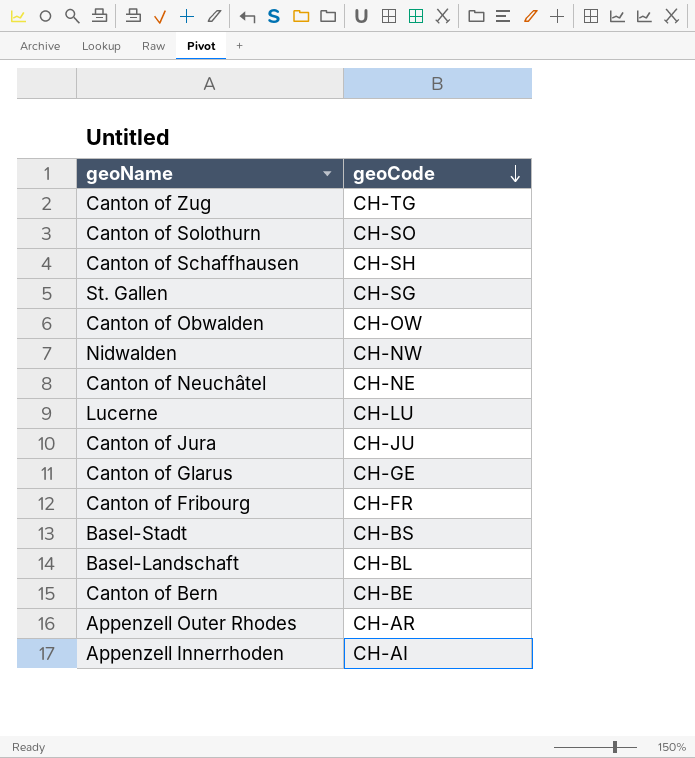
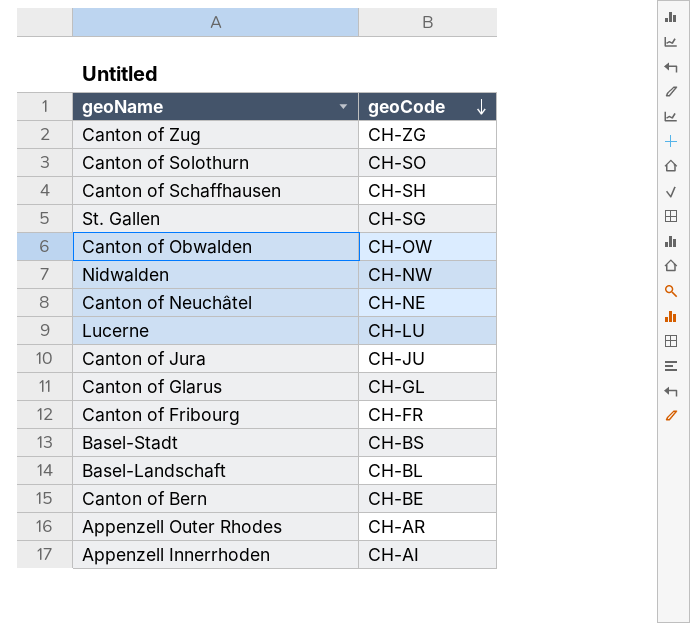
Canton of Zug | geoCode: CH-TG -> CH-ZG
Canton of Glarus | geoCode: CH-GE -> CH-GL

